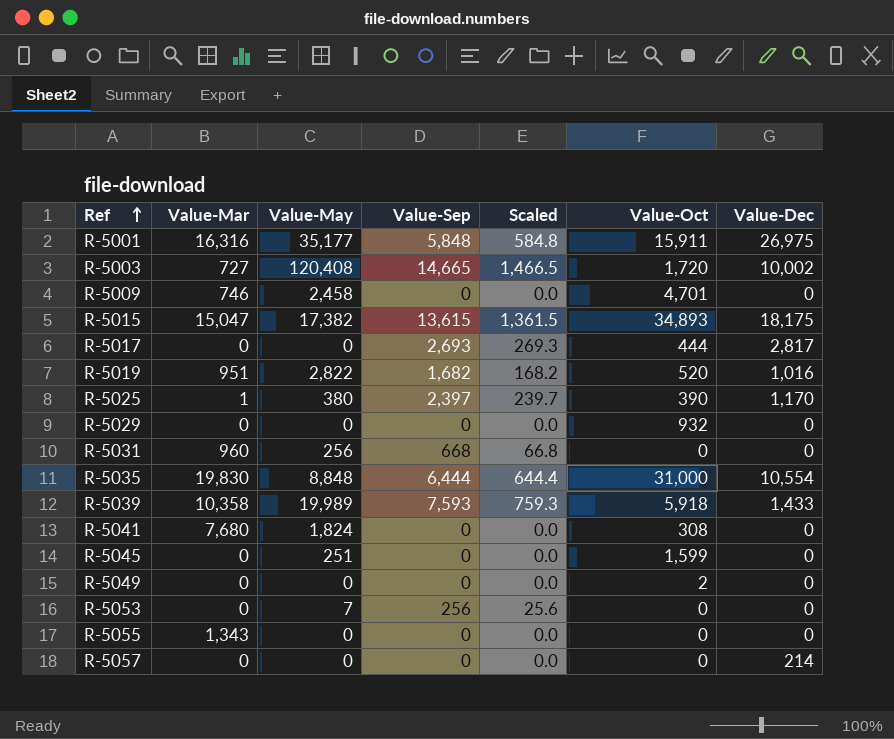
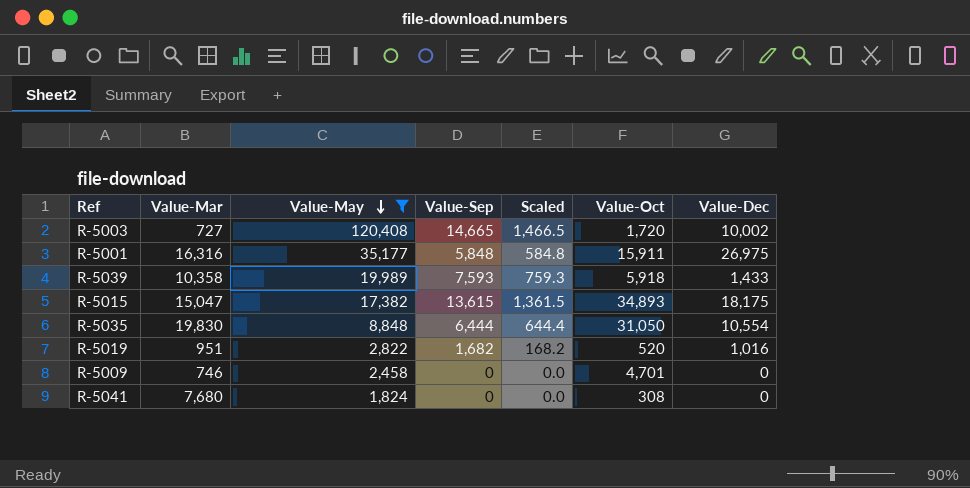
filter: none -> Value-May >= 1,824
row order: Ref ascending -> Value-May descending
R-5035 | Value-Oct: 31,000 -> 31,050

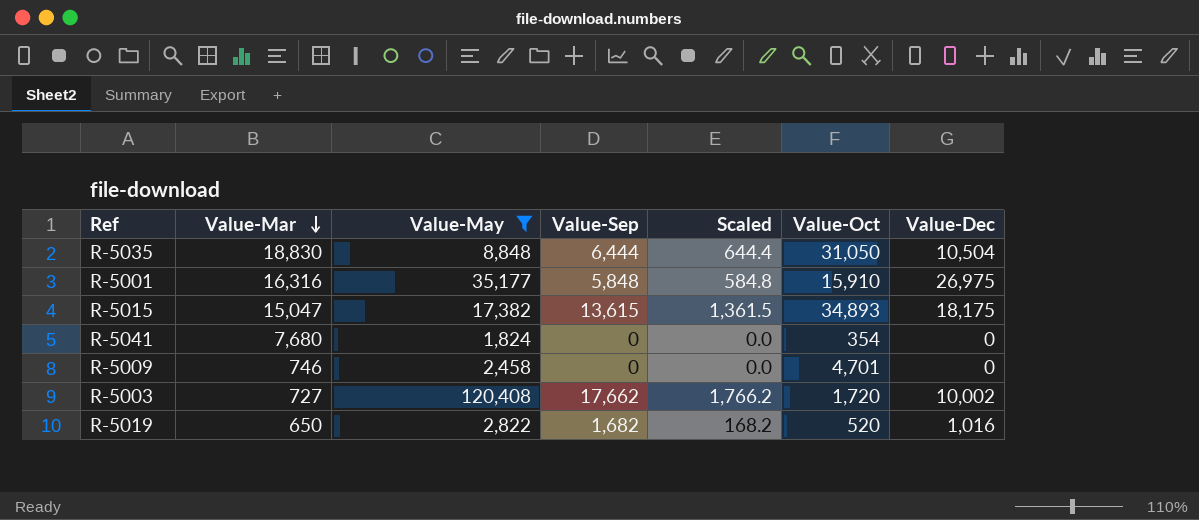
row order: Value-May descending -> Value-Mar descending
row R-5039: 10,358 | 19,989 | 7,593 | 759.3 | 5,918 | 1,433 -> none
R-5035 | Value-Mar: 19,830 -> 18,830
R-5035 | Value-Dec: 10,554 -> 10,504
R-5001 | Value-Oct: 15,911 -> 15,910
R-5041 | Value-Oct: 308 -> 354
R-5003 | Value-Sep: 14,665 -> 17,662
R-5003 | Scaled: 1,466.5 -> 1,766.2
R-5019 | Value-Mar: 951 -> 650

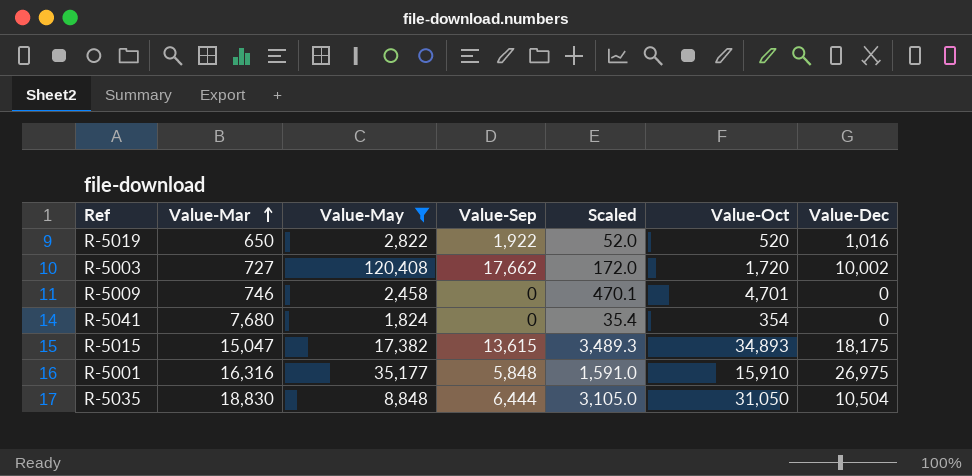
row order: Value-Mar descending -> Value-Mar ascending
column Scaled | formula: [Value-Sep] * 0.1 -> [Value-Oct] * 0.1
R-5019 | Value-Sep: 1,682 -> 1,922

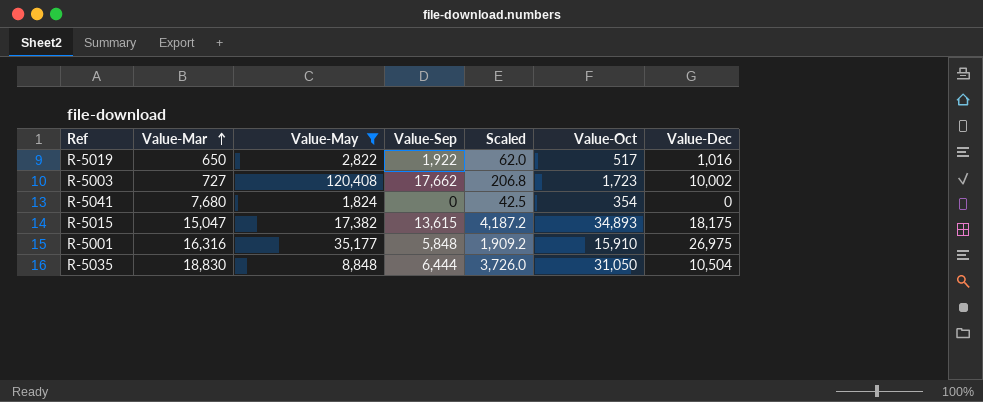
column Scaled | formula: [Value-Oct] * 0.1 -> [Value-Oct] * 0.12
row R-5009: 746 | 2,458 | 0 | 470.1 | 4,701 | 0 -> none
R-5019 | Value-Oct: 520 -> 517
R-5003 | Value-Oct: 1,720 -> 1,723

